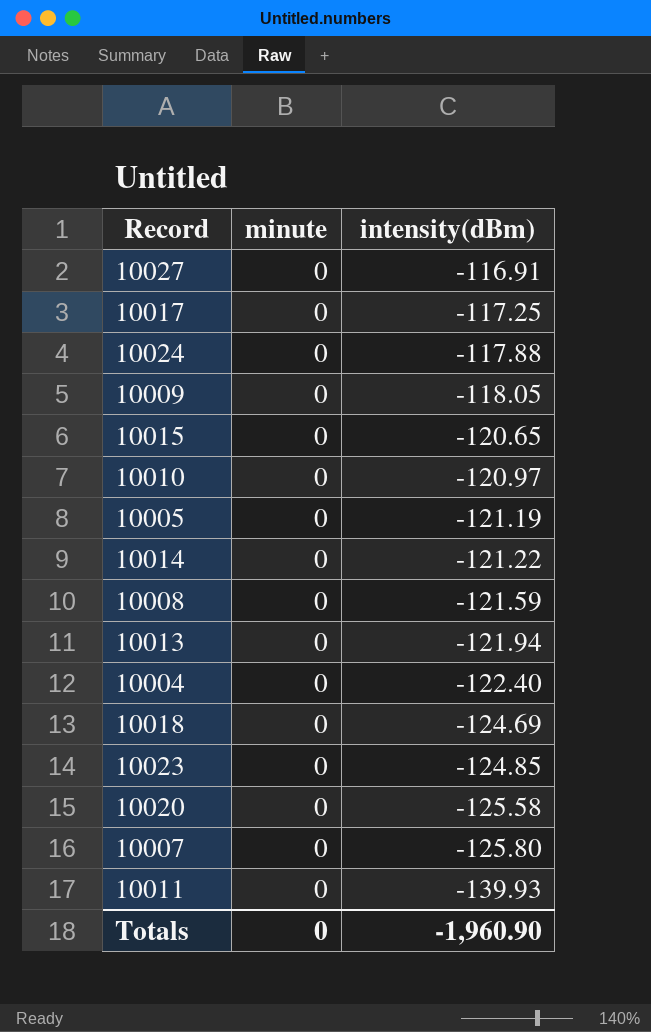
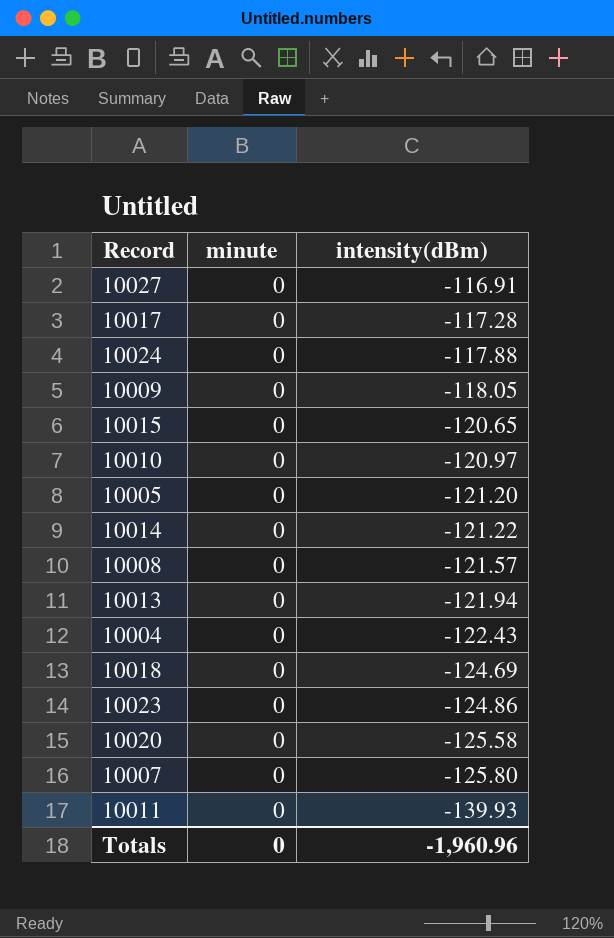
10017 | intensity(dBm): -117.25 -> -117.28
10005 | intensity(dBm): -121.19 -> -121.20
10008 | intensity(dBm): -121.59 -> -121.57
10004 | intensity(dBm): -122.40 -> -122.43
10023 | intensity(dBm): -124.85 -> -124.86
Totals | intensity(dBm): -1,960.90 -> -1,960.96

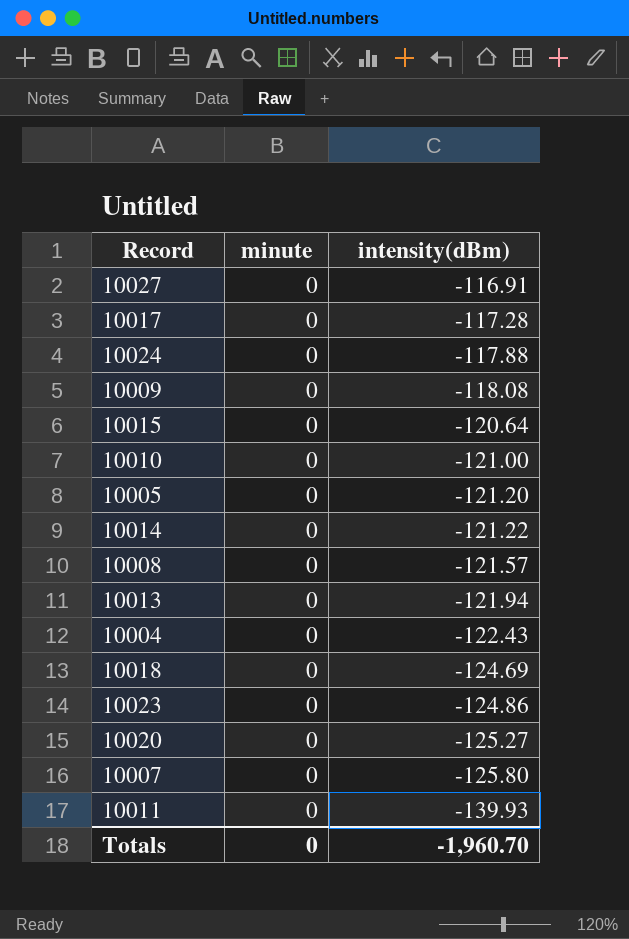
10009 | intensity(dBm): -118.05 -> -118.08
10015 | intensity(dBm): -120.65 -> -120.64
10010 | intensity(dBm): -120.97 -> -121.00
10020 | intensity(dBm): -125.58 -> -125.27
Totals | intensity(dBm): -1,960.96 -> -1,960.70

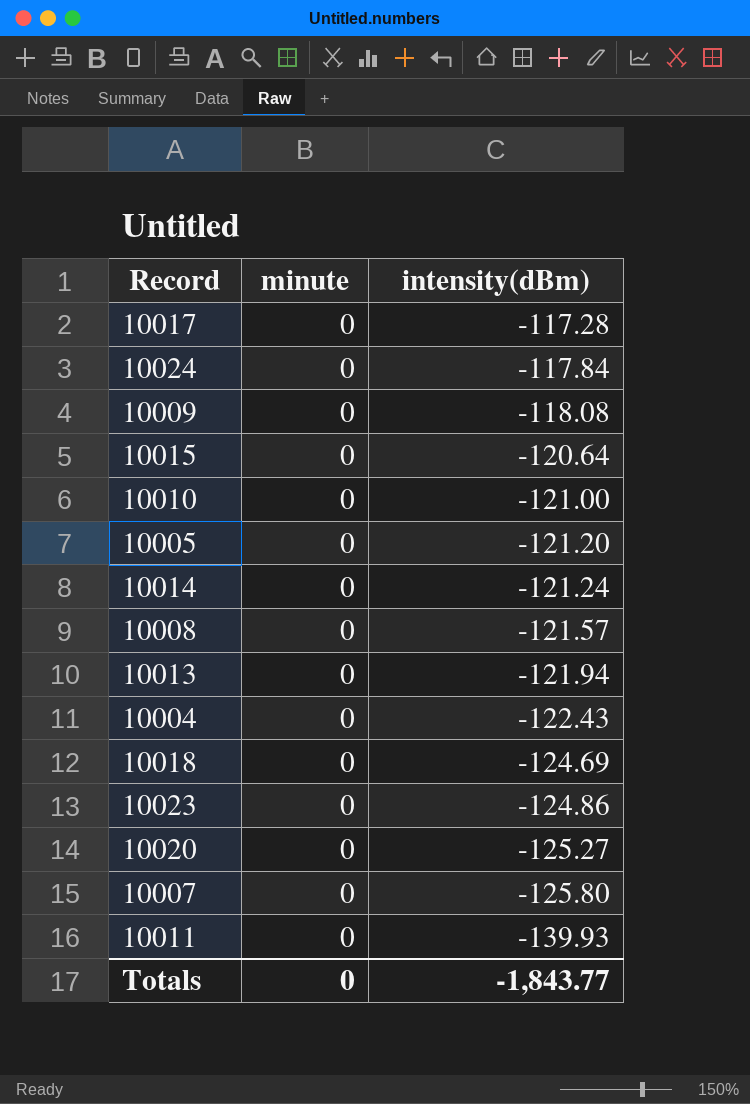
row 10027: 0 | -116.91 -> none
10024 | intensity(dBm): -117.88 -> -117.84
10014 | intensity(dBm): -121.22 -> -121.24
Totals | intensity(dBm): -1,960.70 -> -1,843.77

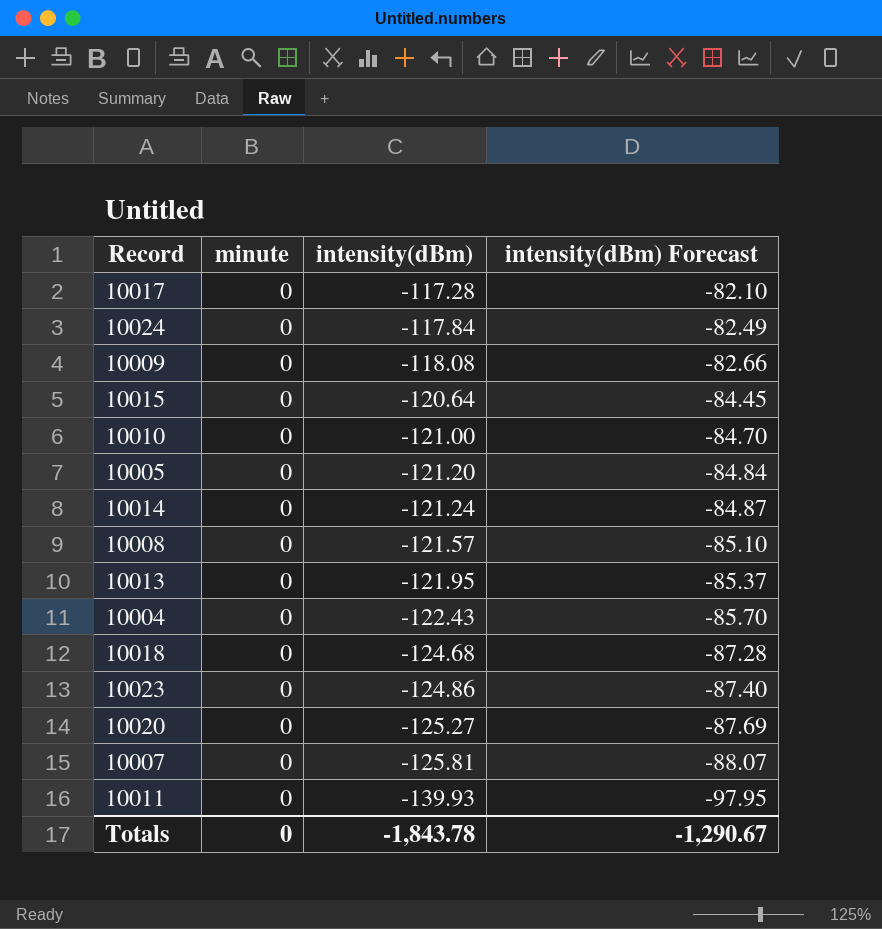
column intensity(dBm) Forecast | formula: none -> [intensity(dBm)] * 0.7
10013 | intensity(dBm): -121.94 -> -121.95
10018 | intensity(dBm): -124.69 -> -124.68
10007 | intensity(dBm): -125.80 -> -125.81
Totals | intensity(dBm): -1,843.77 -> -1,843.78

